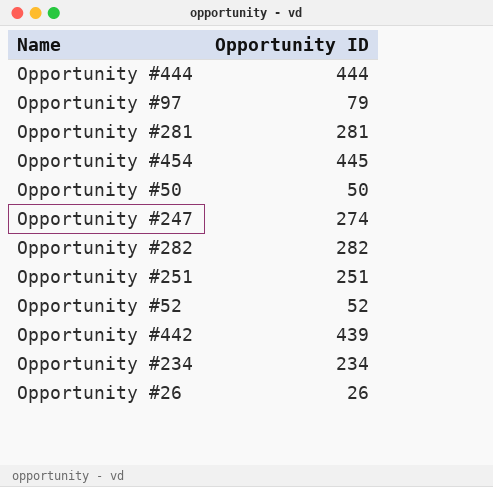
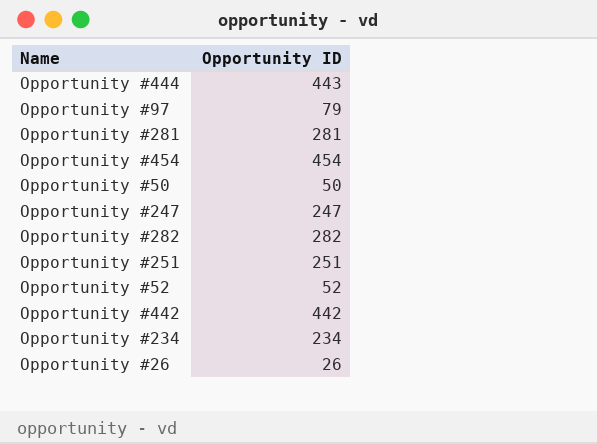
Opportunity #444 | Opportunity ID: 444 -> 443
Opportunity #454 | Opportunity ID: 445 -> 454
Opportunity #247 | Opportunity ID: 274 -> 247
Opportunity #442 | Opportunity ID: 439 -> 442

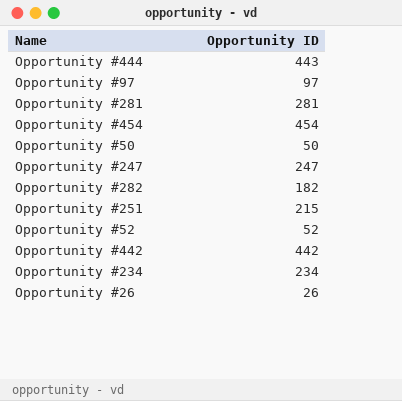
Opportunity #97 | Opportunity ID: 79 -> 97
Opportunity #282 | Opportunity ID: 282 -> 182
Opportunity #251 | Opportunity ID: 251 -> 215

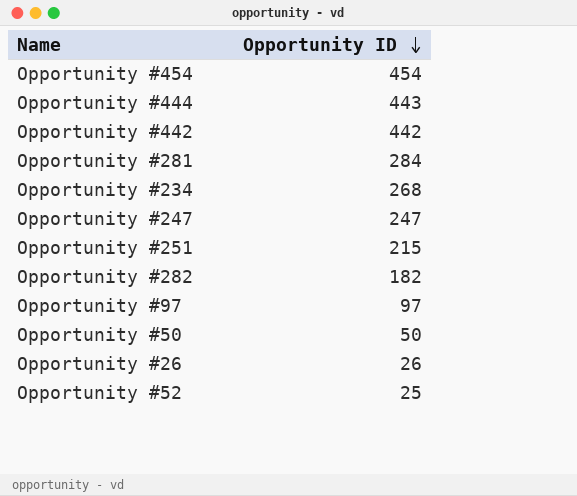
row order: none -> Opportunity ID descending
Opportunity #281 | Opportunity ID: 281 -> 284
Opportunity #234 | Opportunity ID: 234 -> 268
Opportunity #52 | Opportunity ID: 52 -> 25

